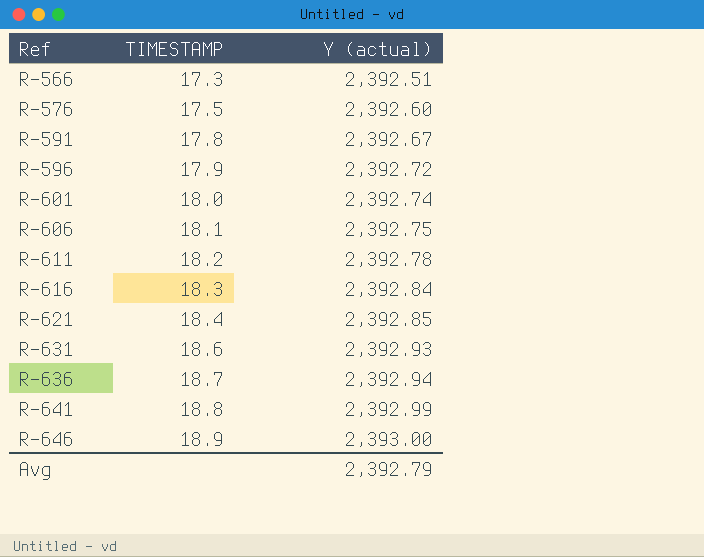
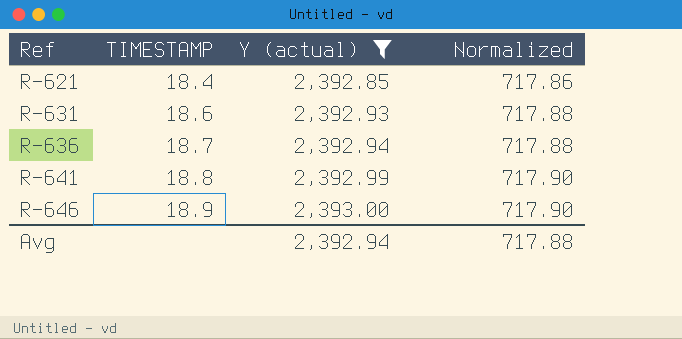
filter: none -> Y (actual) >= 2,392.85
column Normalized | formula: none -> [Y (actual)] * 0.3
Avg | Y (actual): 2,392.79 -> 2,392.94

